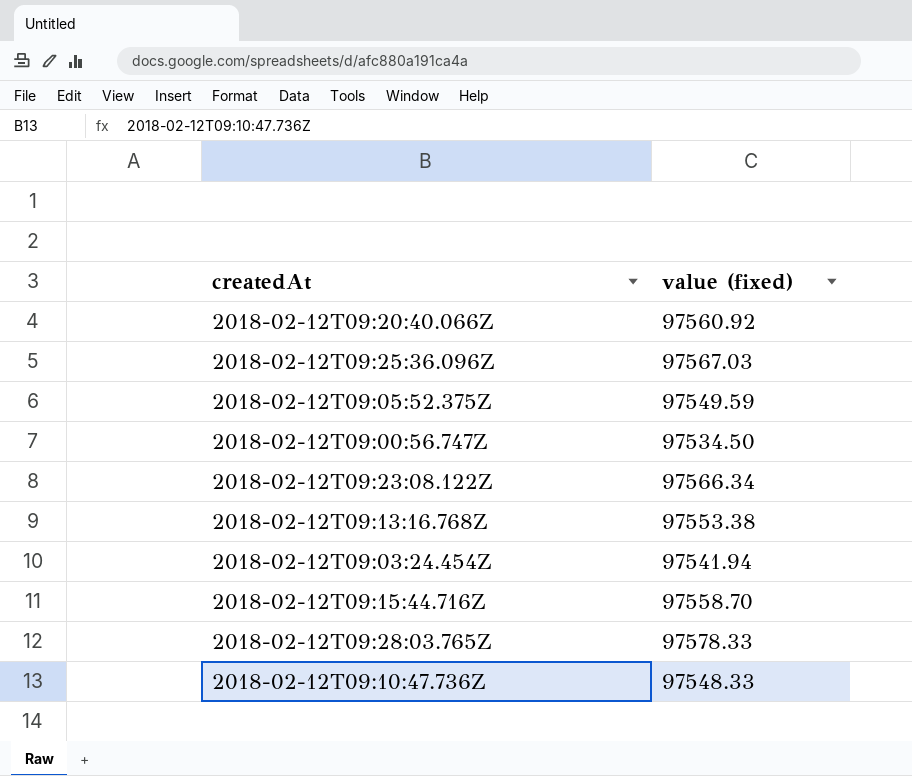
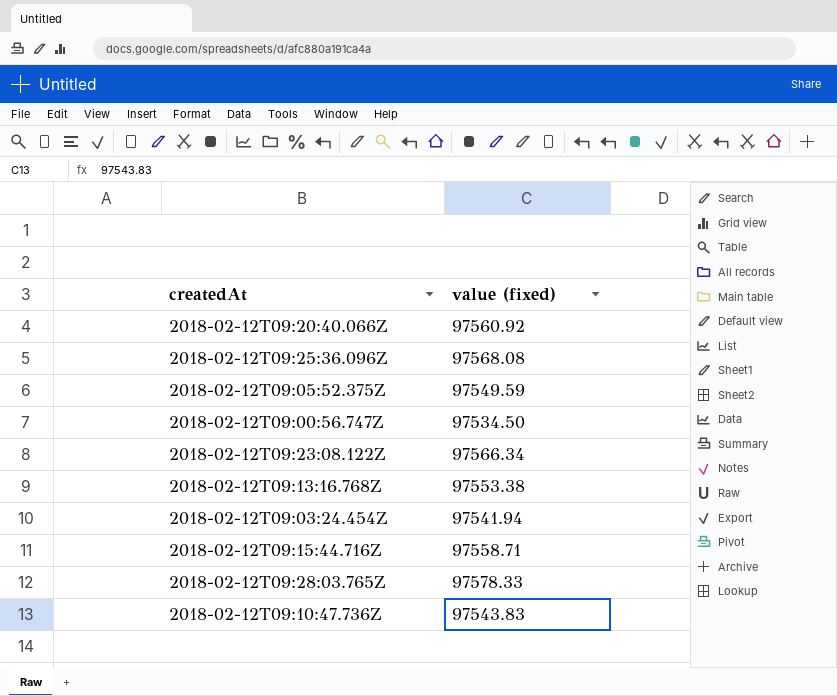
2018-02-12T09:25:36.096Z | value (fixed): 97567.03 -> 97568.08
2018-02-12T09:15:44.716Z | value (fixed): 97558.70 -> 97558.71
2018-02-12T09:10:47.736Z | value (fixed): 97548.33 -> 97543.83

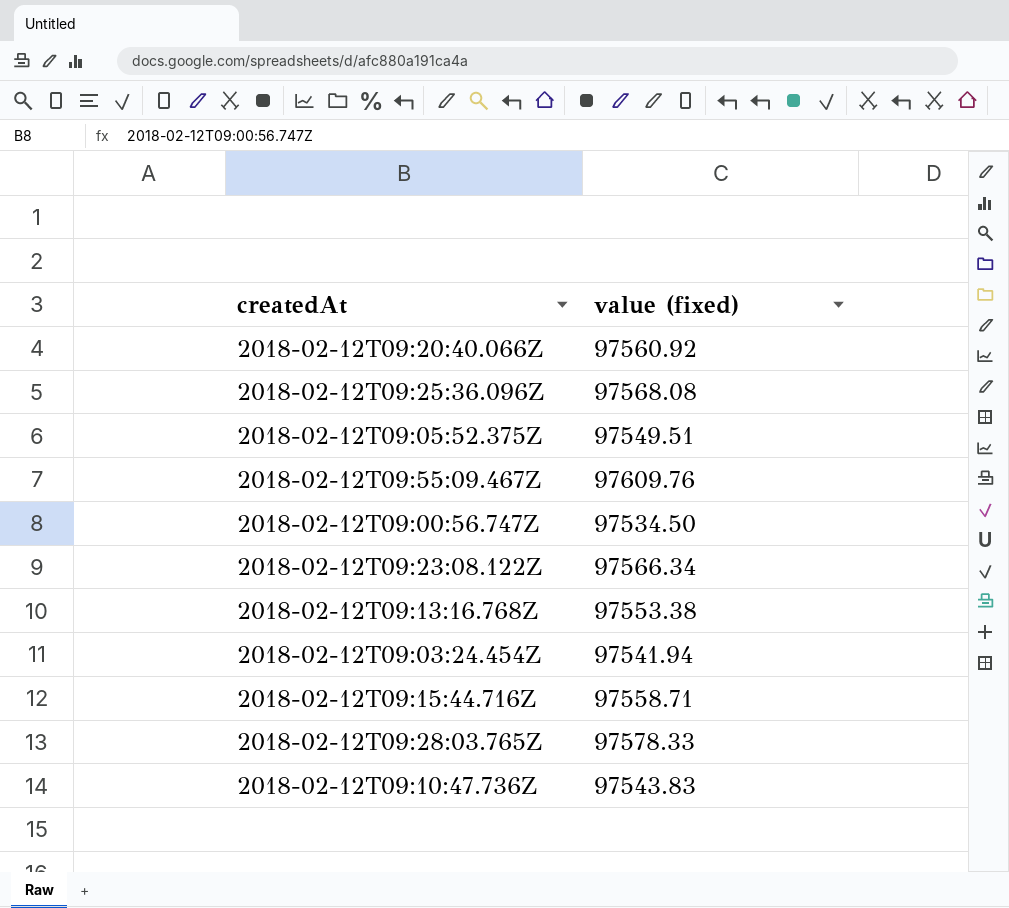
2018-02-12T09:05:52.375Z | value (fixed): 97549.59 -> 97549.51
row 2018-02-12T09:55:09.467Z: none -> 97609.76

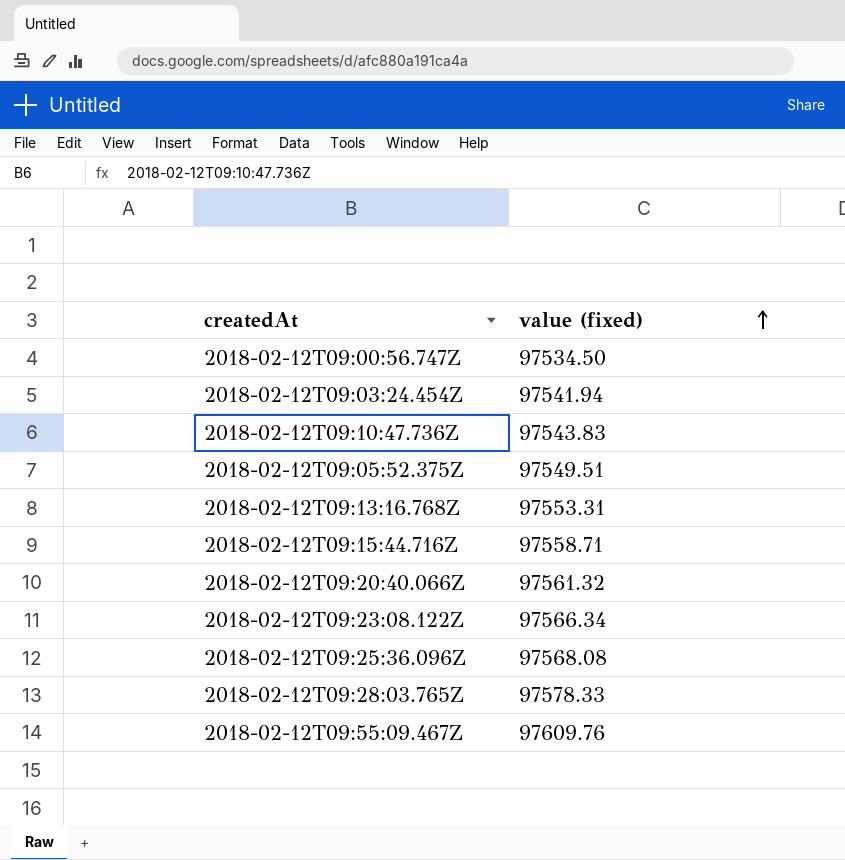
row order: none -> value (fixed) ascending
2018-02-12T09:13:16.768Z | value (fixed): 97553.38 -> 97553.31
2018-02-12T09:20:40.066Z | value (fixed): 97560.92 -> 97561.32

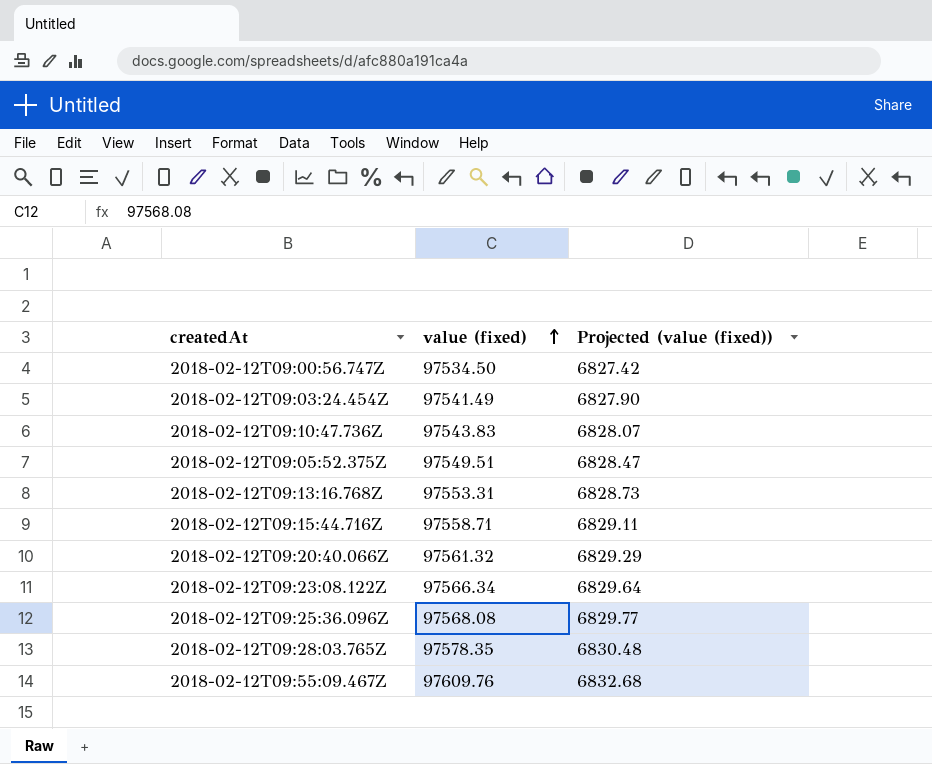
column Projected (value (fixed)) | formula: none -> [value (fixed)] * 0.07
2018-02-12T09:03:24.454Z | value (fixed): 97541.94 -> 97541.49
2018-02-12T09:28:03.765Z | value (fixed): 97578.33 -> 97578.35

